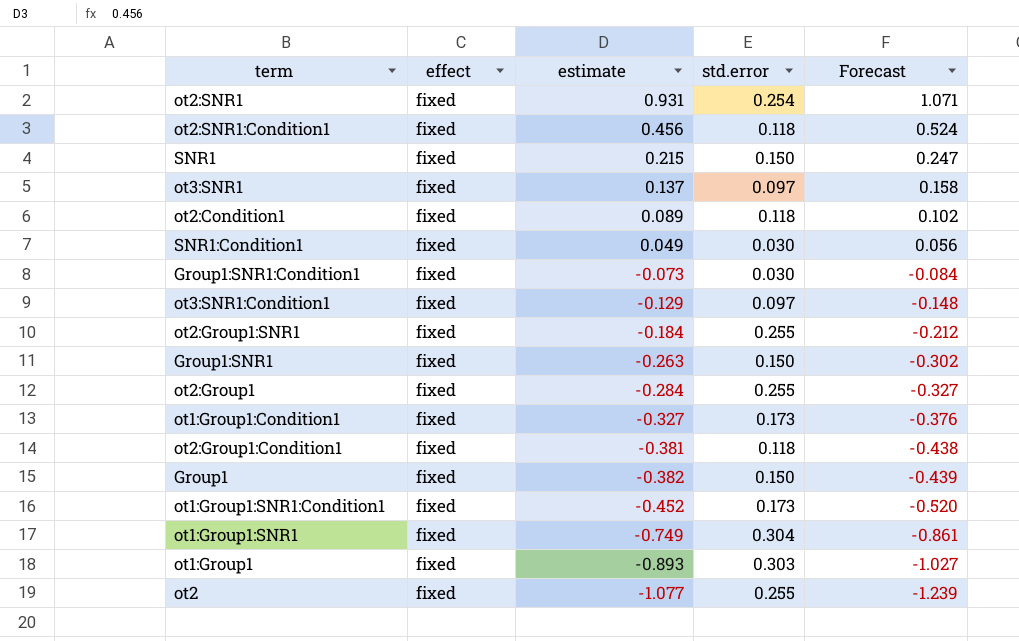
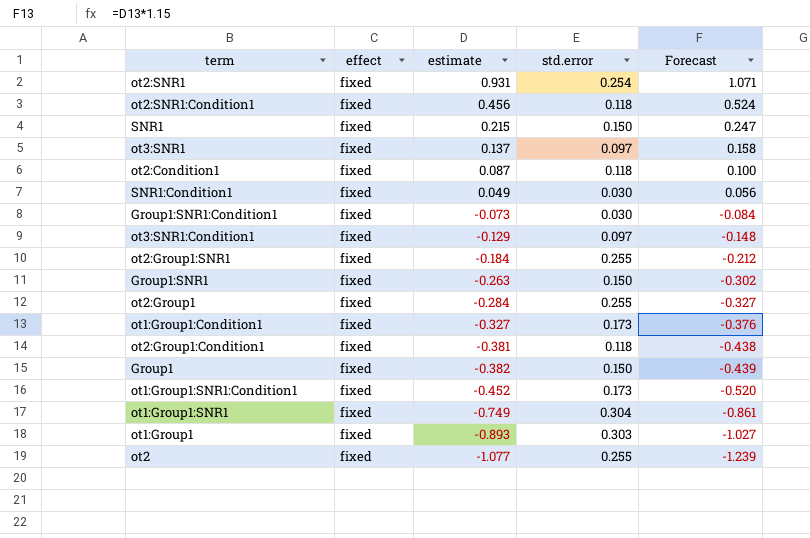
ot2:Condition1 | estimate: 0.089 -> 0.087
ot2:Condition1 | Forecast: 0.102 -> 0.100

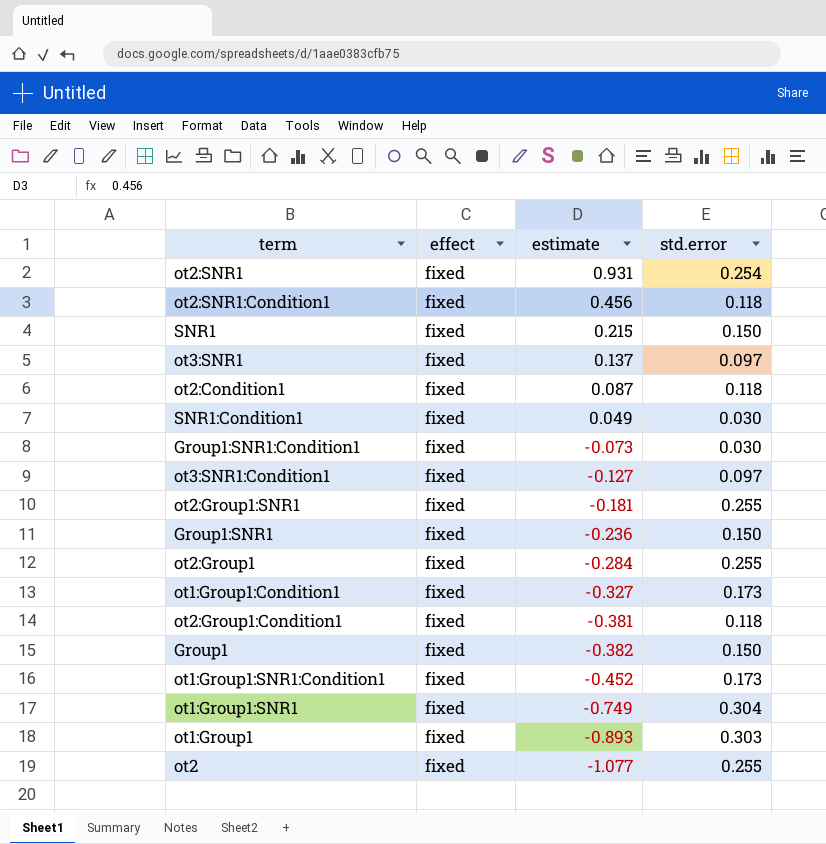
column Forecast | formula: [estimate] * 1.15 -> none
ot3:SNR1:Condition1 | estimate: -0.129 -> -0.127
ot2:Group1:SNR1 | estimate: -0.184 -> -0.181
Group1:SNR1 | estimate: -0.263 -> -0.236

